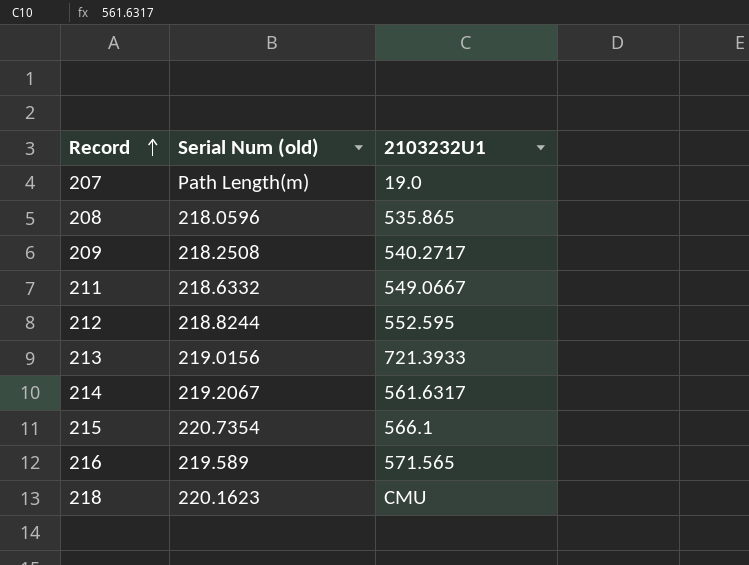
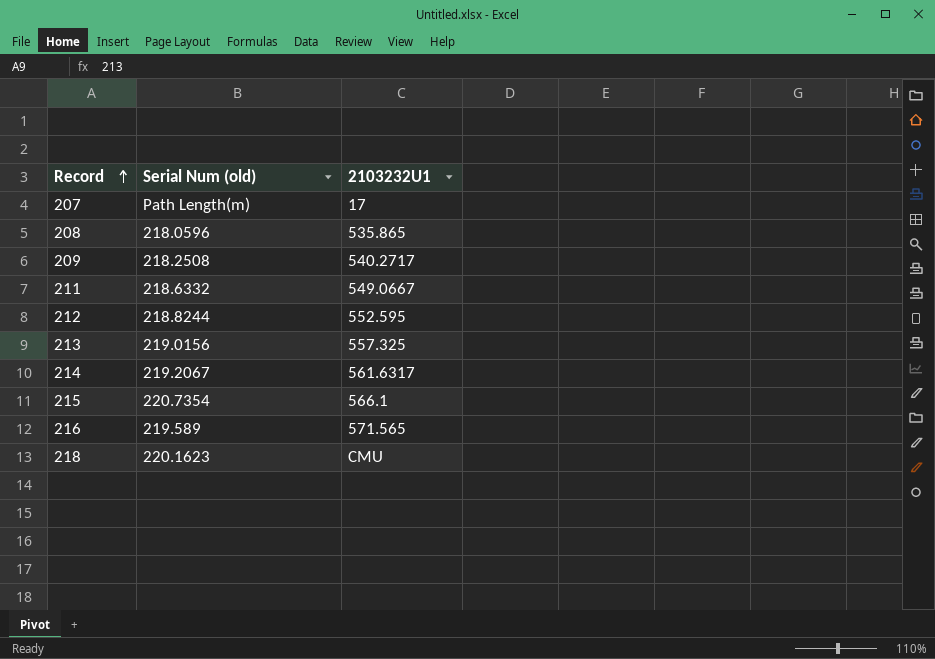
207 | 2103232U1: 19.0 -> 17
213 | 2103232U1: 721.3933 -> 557.325

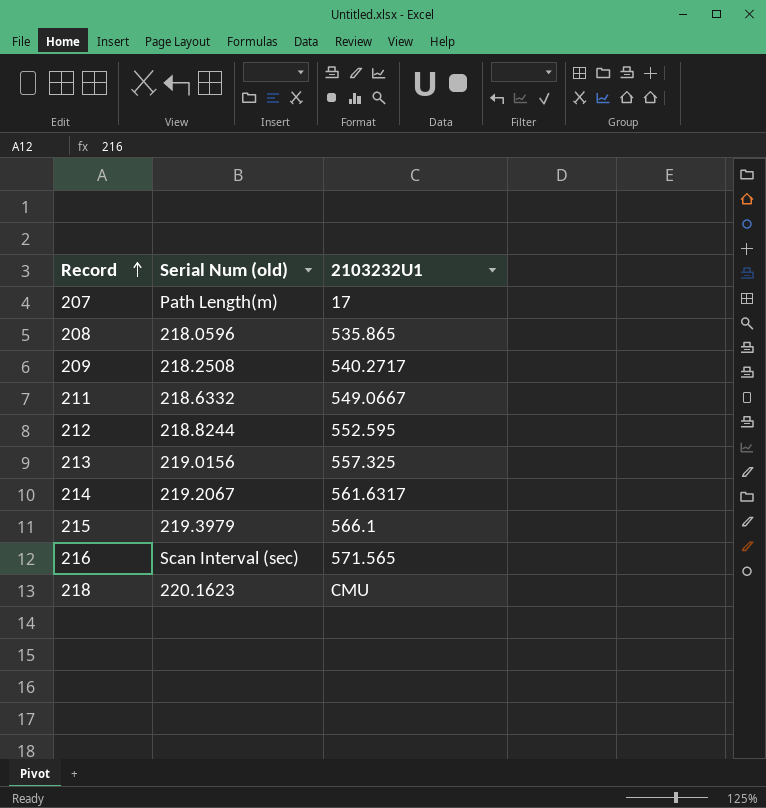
215 | Serial Num (old): 220.7354 -> 219.3979
216 | Serial Num (old): 219.589 -> Scan Interval (sec)

